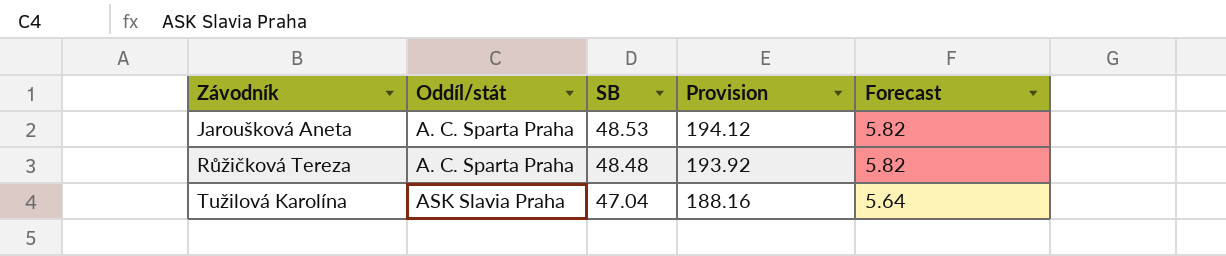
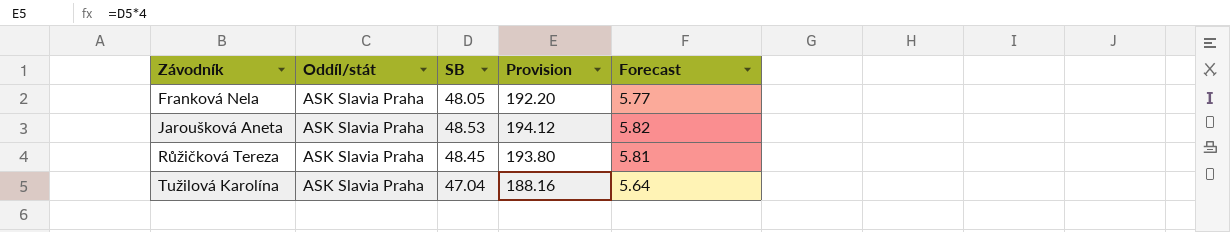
row Franková Nela: none -> ASK Slavia Praha | 48.05 | 192.20 | 5.77
Jaroušková Aneta | Oddíl/stát: A. C. Sparta Praha -> ASK Slavia Praha
Růžičková Tereza | Oddíl/stát: A. C. Sparta Praha -> ASK Slavia Praha
Růžičková Tereza | SB: 48.48 -> 48.45
Růžičková Tereza | Provision: 193.92 -> 193.80
Růžičková Tereza | Forecast: 5.82 -> 5.81

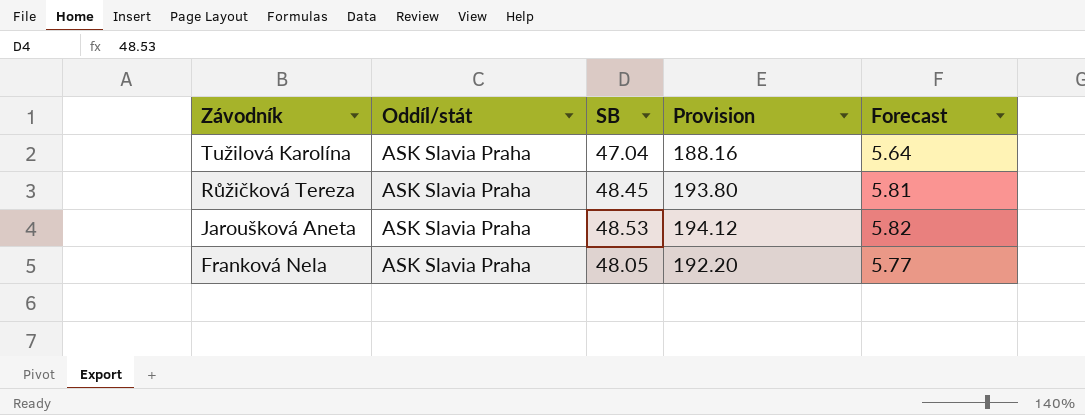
row order: Závodník ascending -> Závodník descending

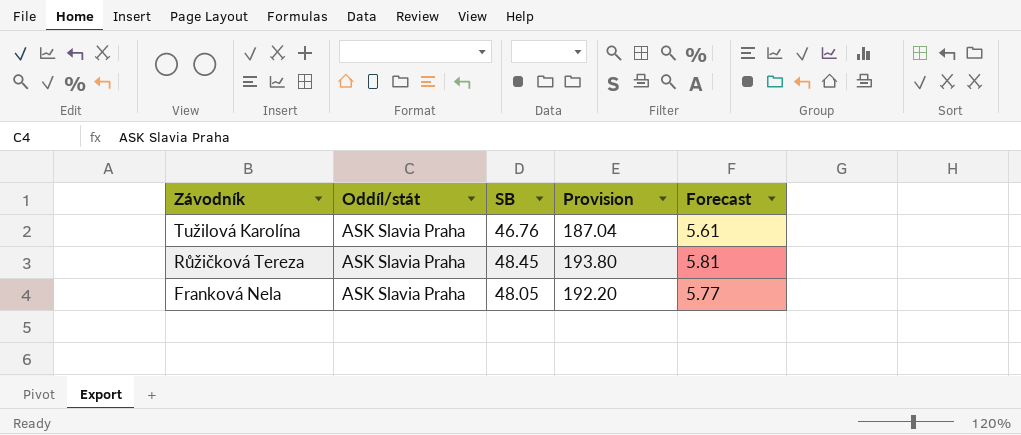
row Jaroušková Aneta: ASK Slavia Praha | 48.53 | 194.12 | 5.82 -> none
Tužilová Karolína | SB: 47.04 -> 46.76
Tužilová Karolína | Provision: 188.16 -> 187.04
Tužilová Karolína | Forecast: 5.64 -> 5.61

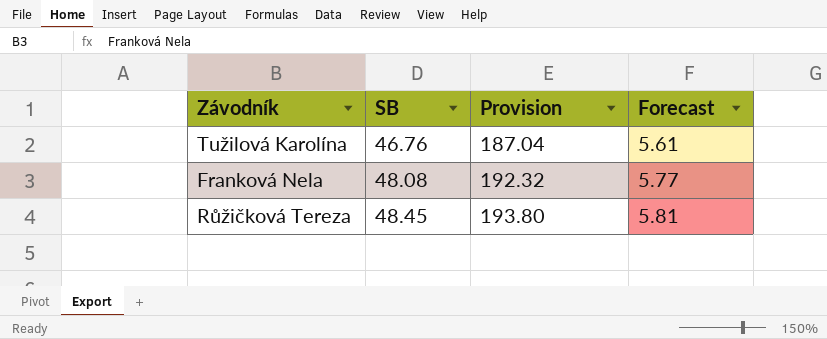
row order: Závodník descending -> SB ascending
column Oddíl/stát | position: 2 -> none
Franková Nela | SB: 48.05 -> 48.08
Franková Nela | Provision: 192.20 -> 192.32

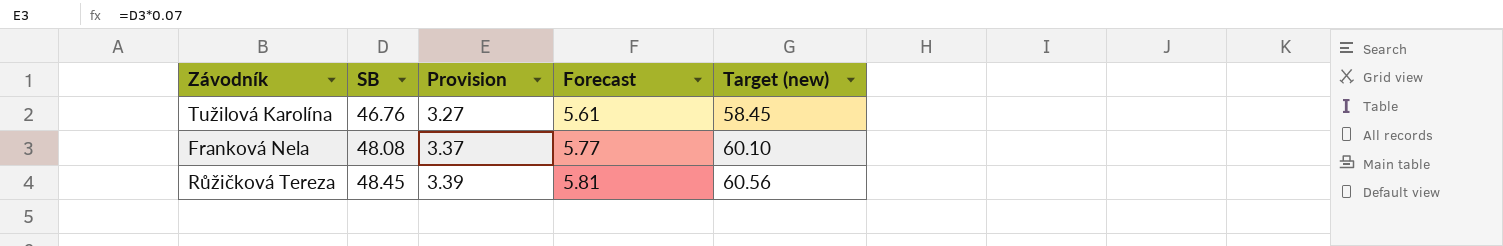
column Provision | formula: [SB] * 4 -> [SB] * 0.07
column Target (new) | formula: none -> [SB] * 1.25

